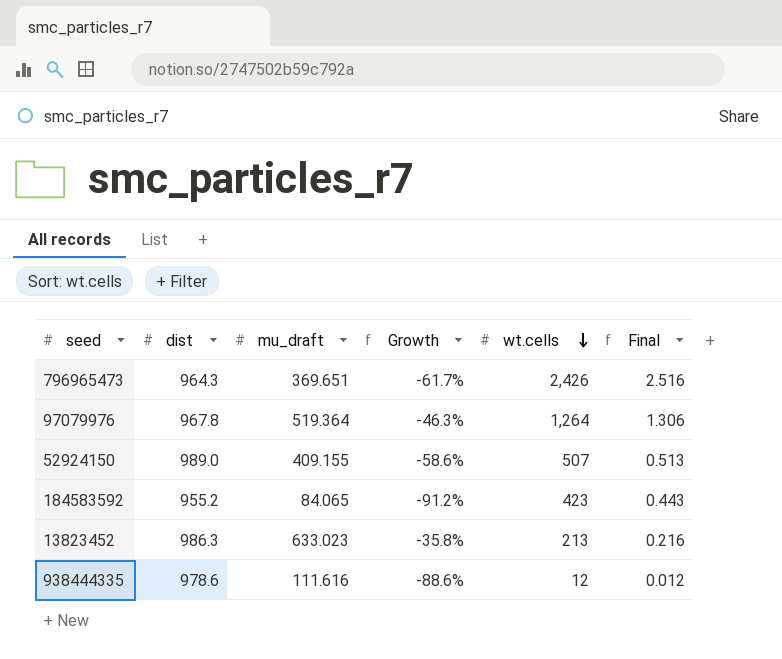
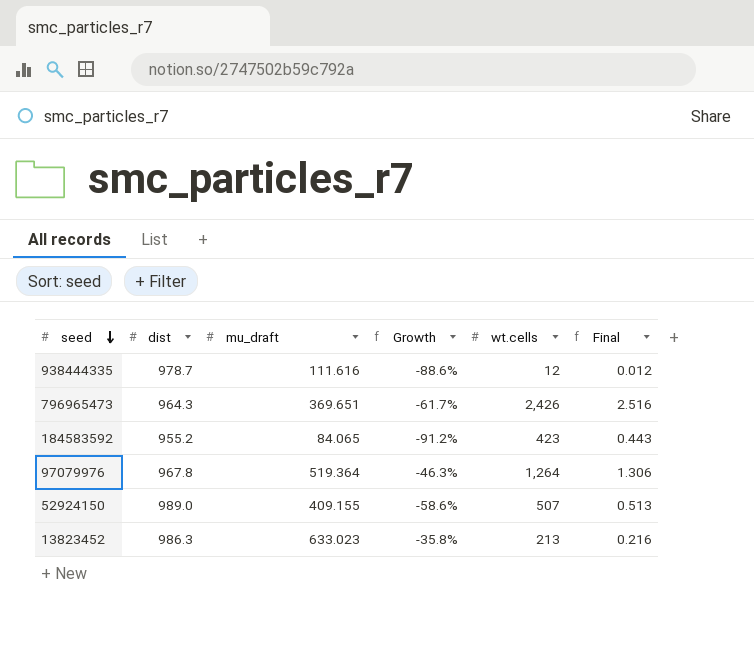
row order: wt.cells descending -> seed descending
938444335 | dist: 978.6 -> 978.7

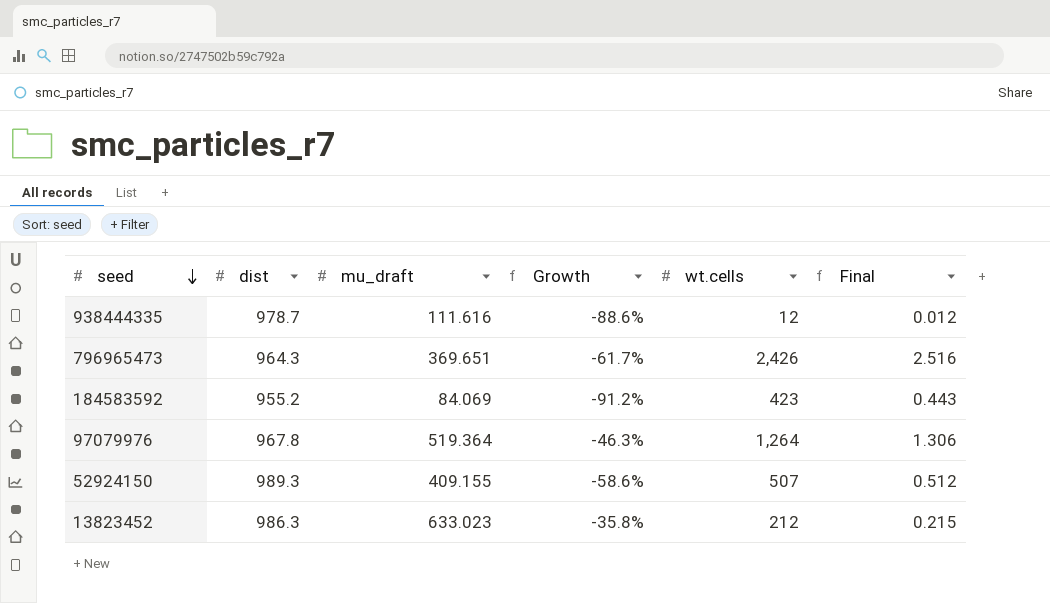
184583592 | mu_draft: 84.065 -> 84.069
52924150 | dist: 989.0 -> 989.3
52924150 | Final: 0.513 -> 0.512
13823452 | wt.cells: 213 -> 212
13823452 | Final: 0.216 -> 0.215

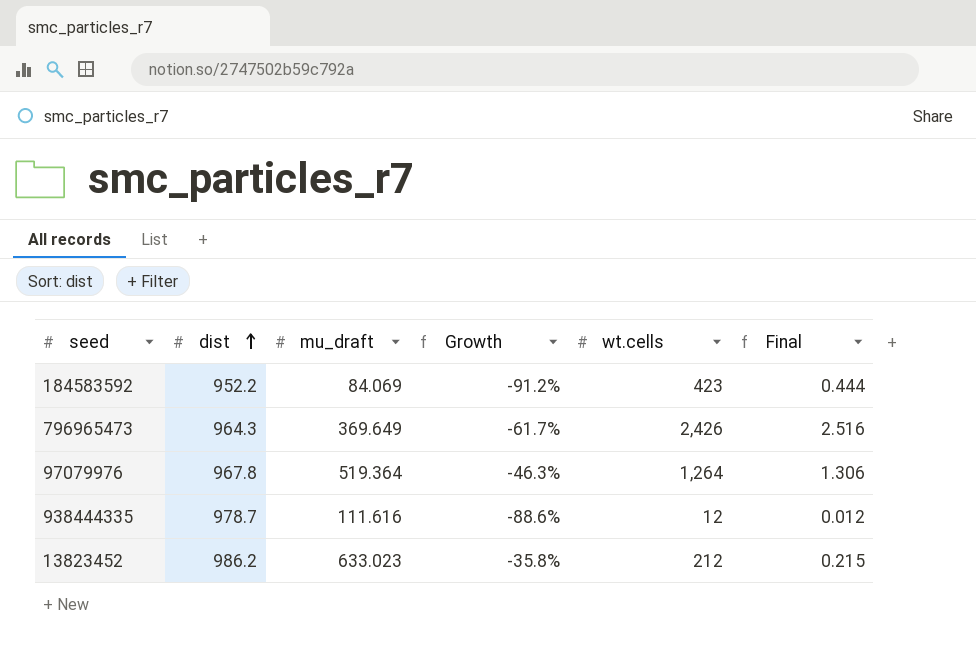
row order: seed descending -> dist ascending
row 52924150: 989.3 | 409.155 | -58.6% | 507 | 0.512 -> none
184583592 | dist: 955.2 -> 952.2
184583592 | Final: 0.443 -> 0.444
796965473 | mu_draft: 369.651 -> 369.649
13823452 | dist: 986.3 -> 986.2

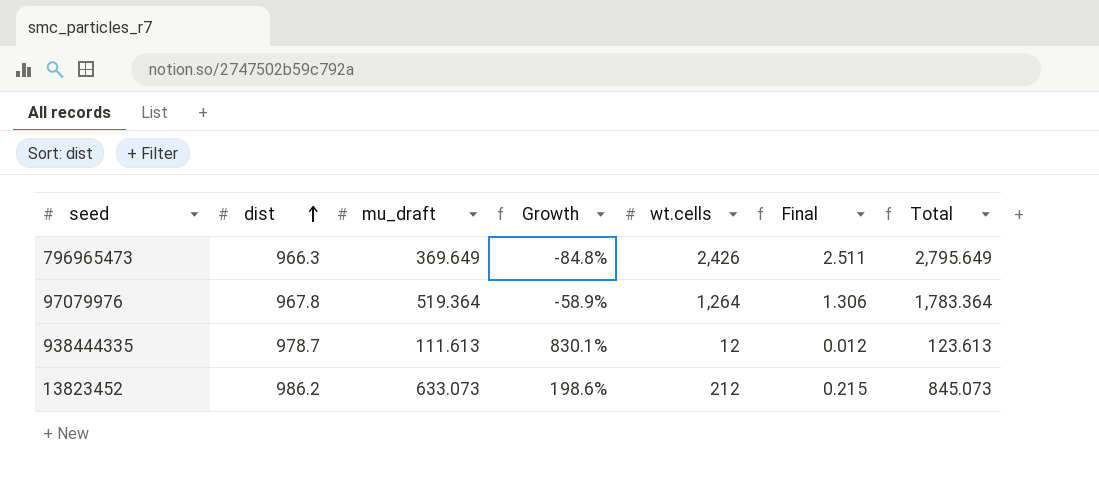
column Growth | formula: ([mu_draft] - [dist]) / [dist] -> ([mu_draft] - [wt.cells]) / [wt.cells]
column Total | formula: none -> [mu_draft] + [wt.cells]
row 184583592: 952.2 | 84.069 | -91.2% | 423 | 0.444 -> none
796965473 | dist: 964.3 -> 966.3
796965473 | Final: 2.516 -> 2.511
938444335 | mu_draft: 111.616 -> 111.613
13823452 | mu_draft: 633.023 -> 633.073

